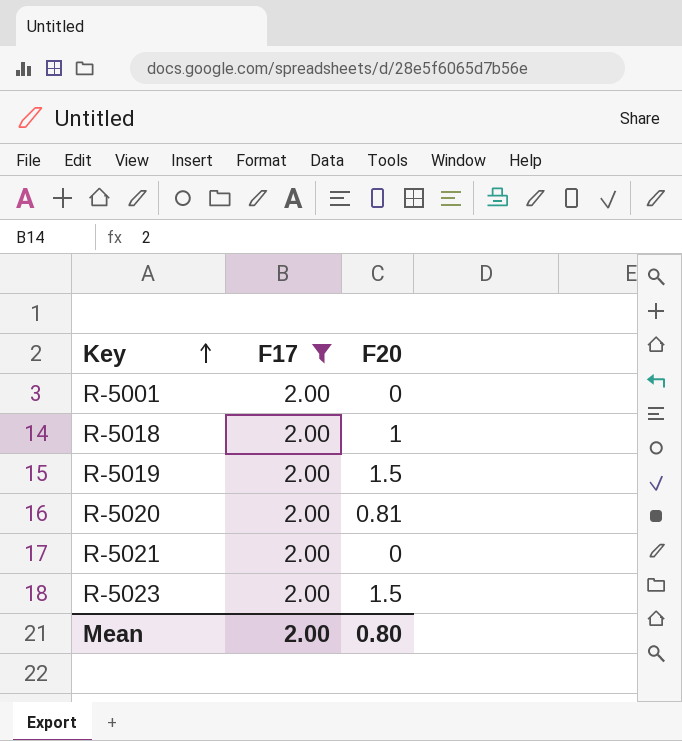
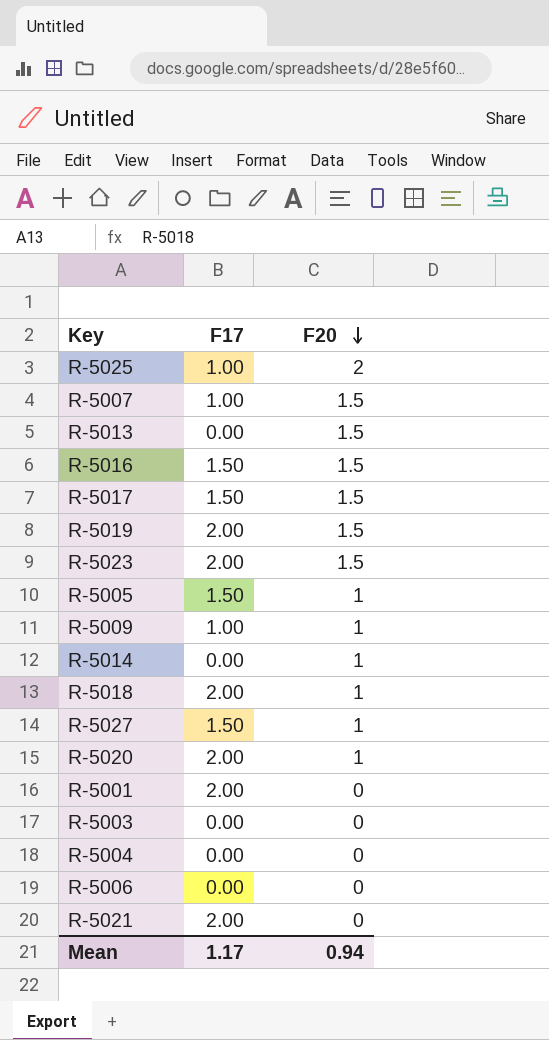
filter: F17 = 2.00 -> none
row order: Key ascending -> F20 descending
R-5020 | F20: 0.81 -> 1
Mean | F17: 2.00 -> 1.17
Mean | F20: 0.80 -> 0.94

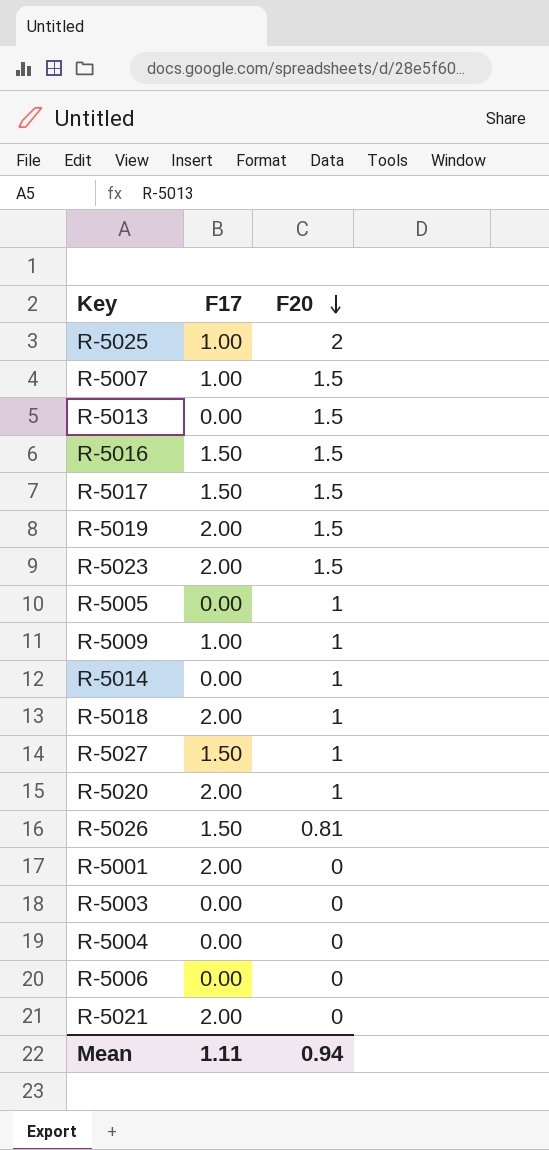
R-5005 | F17: 1.50 -> 0.00
row R-5026: none -> 1.50 | 0.81
Mean | F17: 1.17 -> 1.11

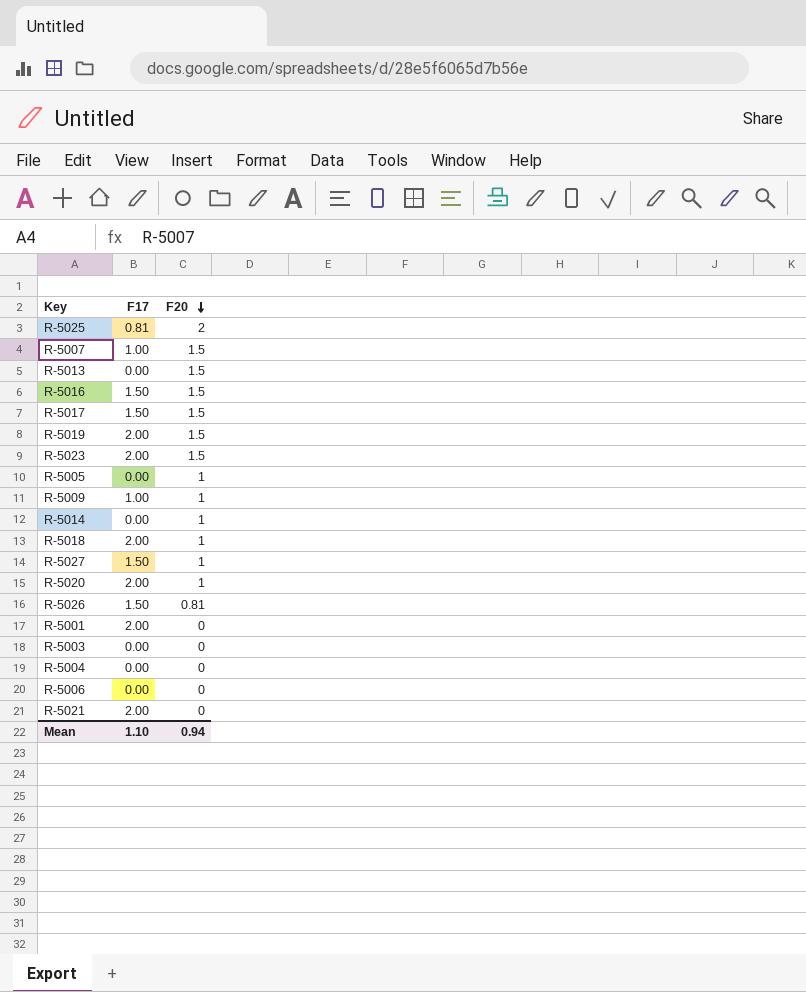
R-5025 | F17: 1.00 -> 0.81
Mean | F17: 1.11 -> 1.10

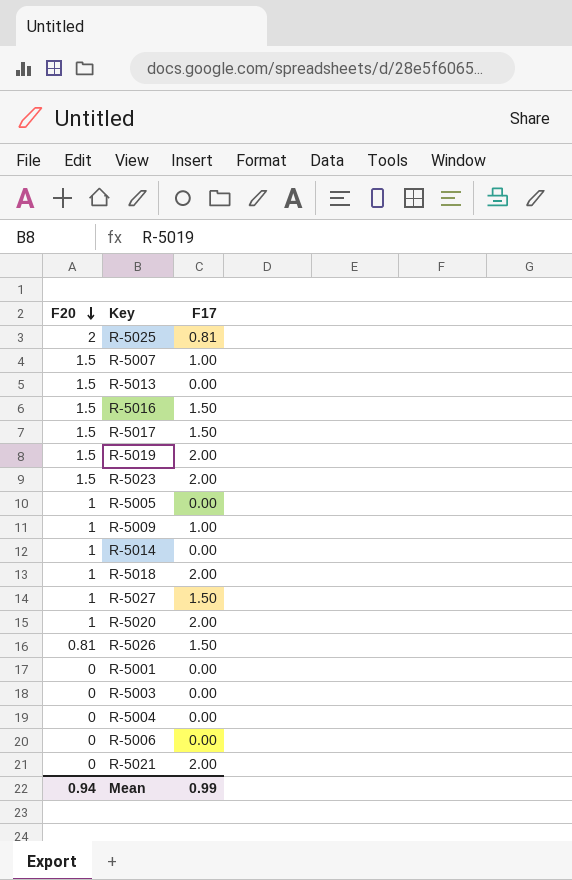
column F20 | position: 3 -> 1
R-5001 | F17: 2.00 -> 0.00
Mean | F17: 1.10 -> 0.99

